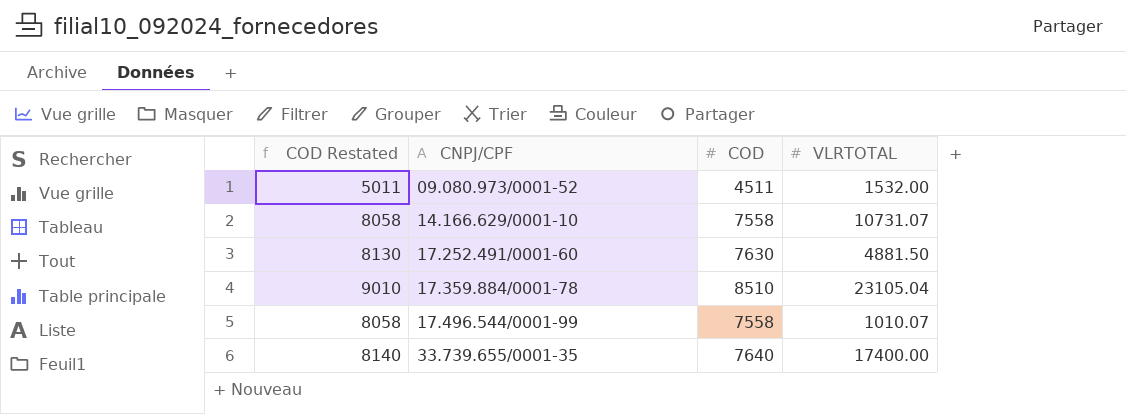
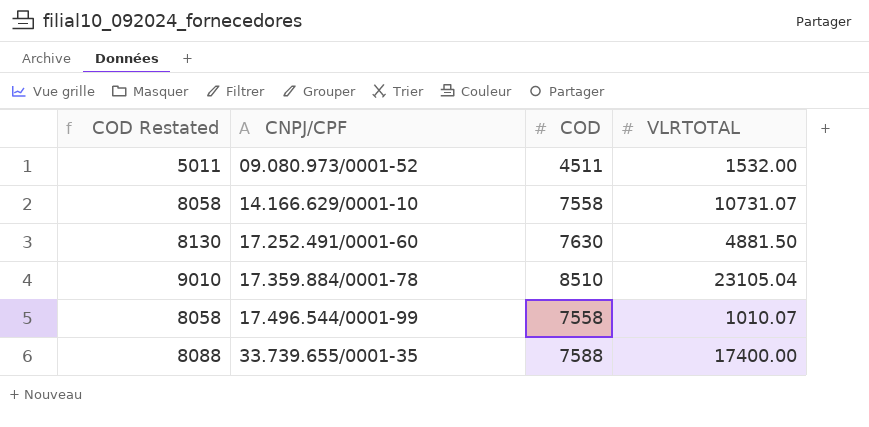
33.739.655/0001-35 | COD Restated: 8140 -> 8088
33.739.655/0001-35 | COD: 7640 -> 7588

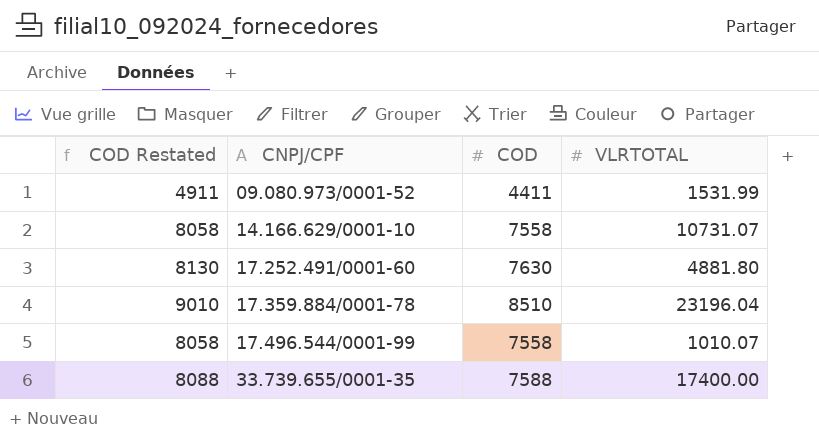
09.080.973/0001-52 | COD Restated: 5011 -> 4911
09.080.973/0001-52 | COD: 4511 -> 4411
09.080.973/0001-52 | VLRTOTAL: 1532.00 -> 1531.99
17.252.491/0001-60 | VLRTOTAL: 4881.50 -> 4881.80
17.359.884/0001-78 | VLRTOTAL: 23105.04 -> 23196.04

